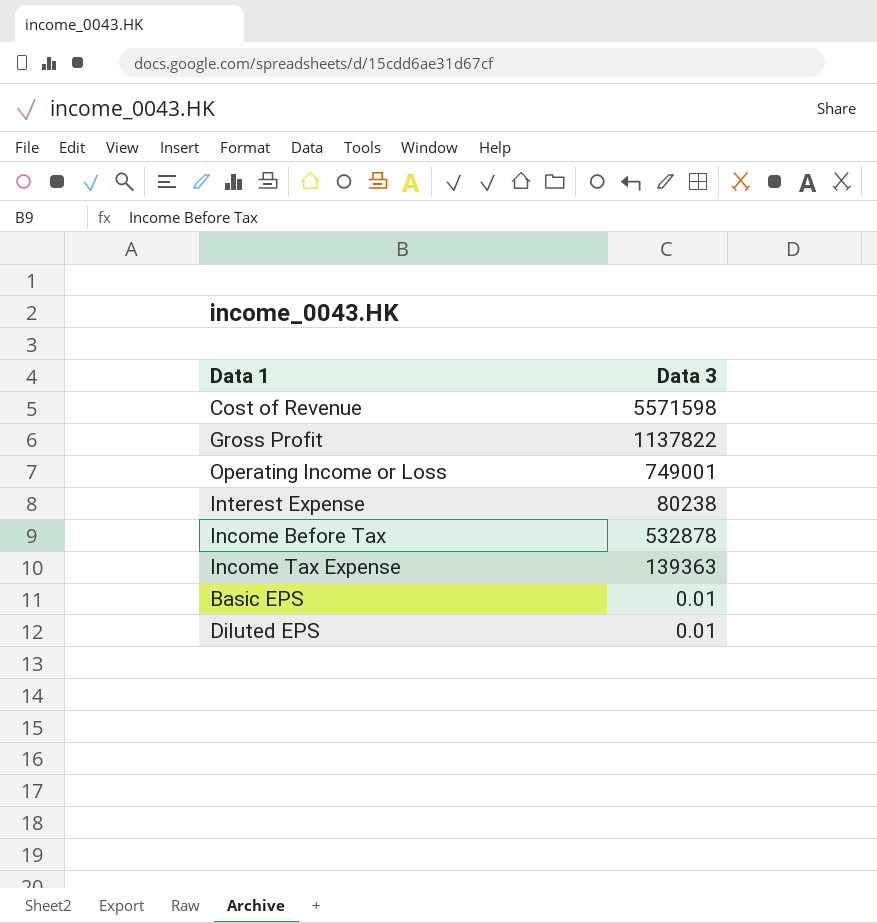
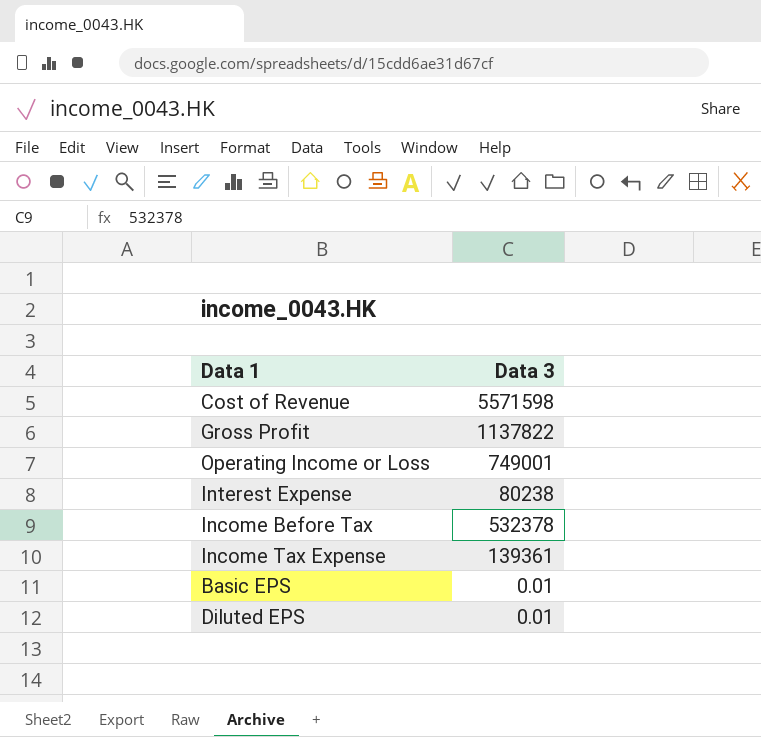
Income Before Tax | Data 3: 532878 -> 532378
Income Tax Expense | Data 3: 139363 -> 139361

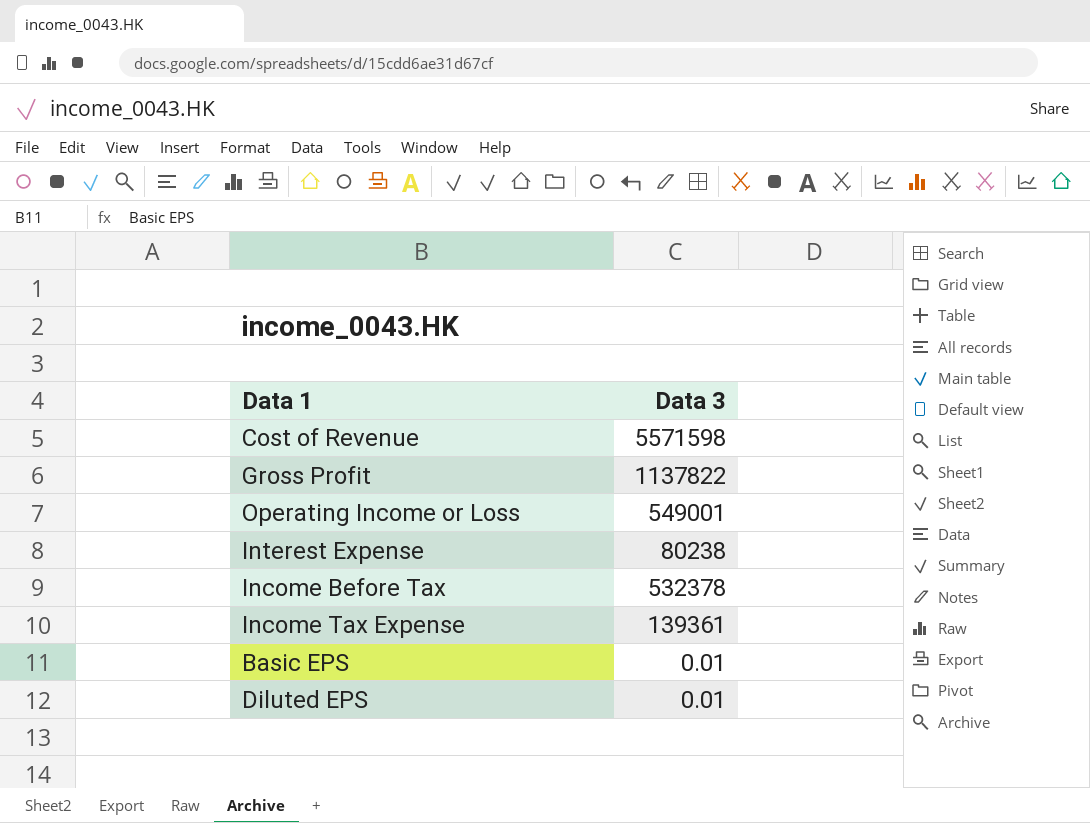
Operating Income or Loss | Data 3: 749001 -> 549001

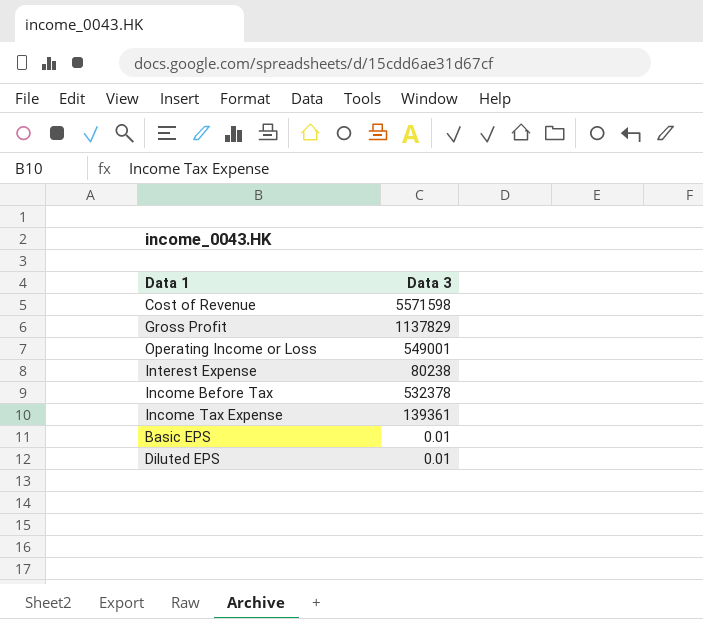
Gross Profit | Data 3: 1137822 -> 1137829

